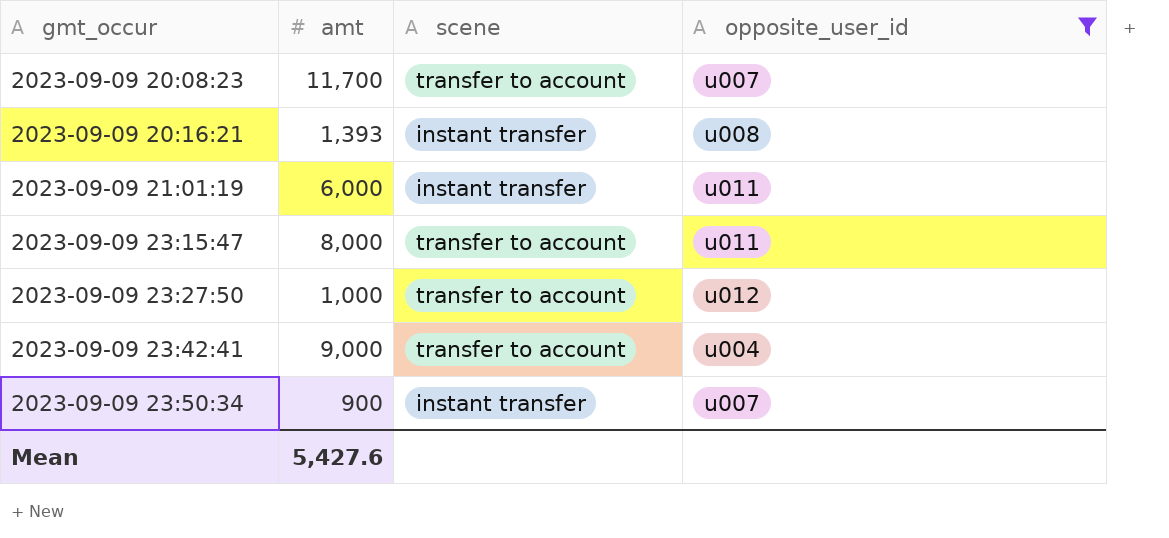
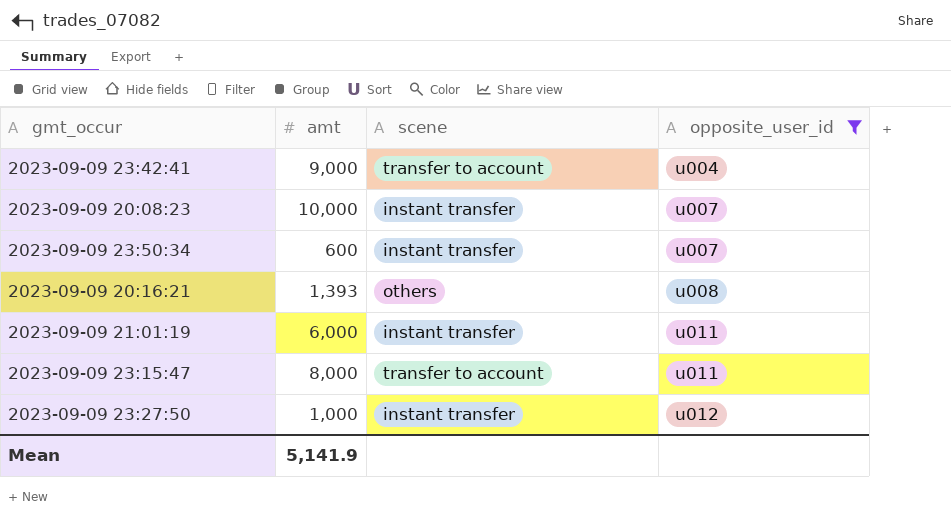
row order: gmt_occur ascending -> opposite_user_id ascending
2023-09-09 20:08:23 | amt: 11,700 -> 10,000
2023-09-09 20:08:23 | scene: transfer to account -> instant transfer
2023-09-09 23:50:34 | amt: 900 -> 600
2023-09-09 20:16:21 | scene: instant transfer -> others
2023-09-09 23:27:50 | scene: transfer to account -> instant transfer
Mean | amt: 5,427.6 -> 5,141.9

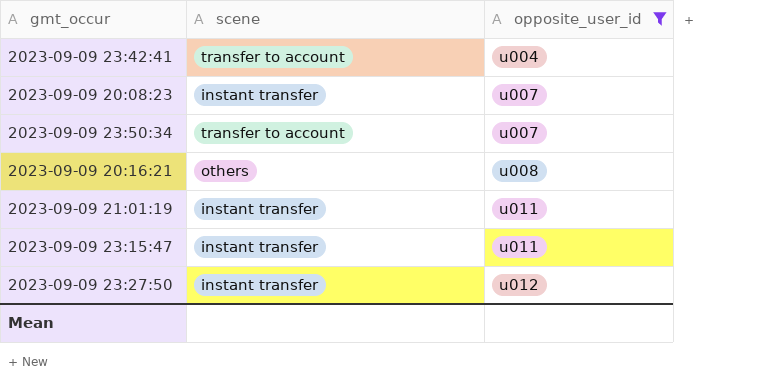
column amt | position: 2 -> none
2023-09-09 23:50:34 | scene: instant transfer -> transfer to account
2023-09-09 23:15:47 | scene: transfer to account -> instant transfer

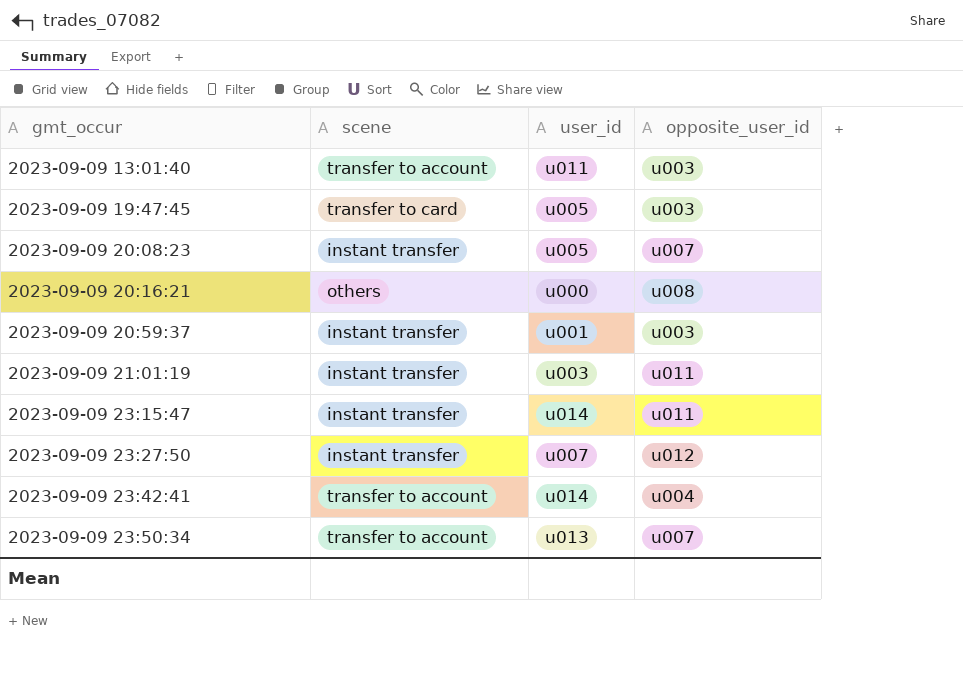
filter: opposite_user_id != u003 -> none
row order: opposite_user_id ascending -> gmt_occur ascending
column user_id | position: none -> 3

